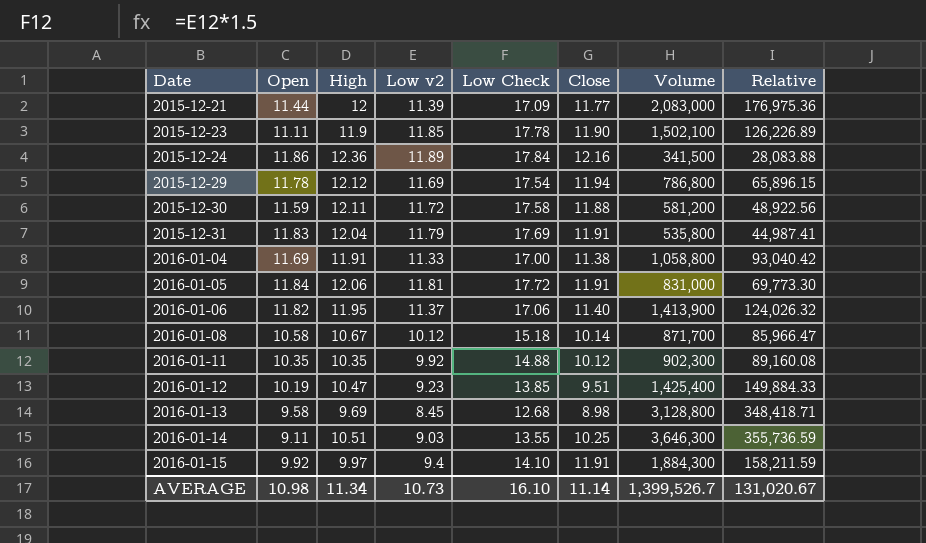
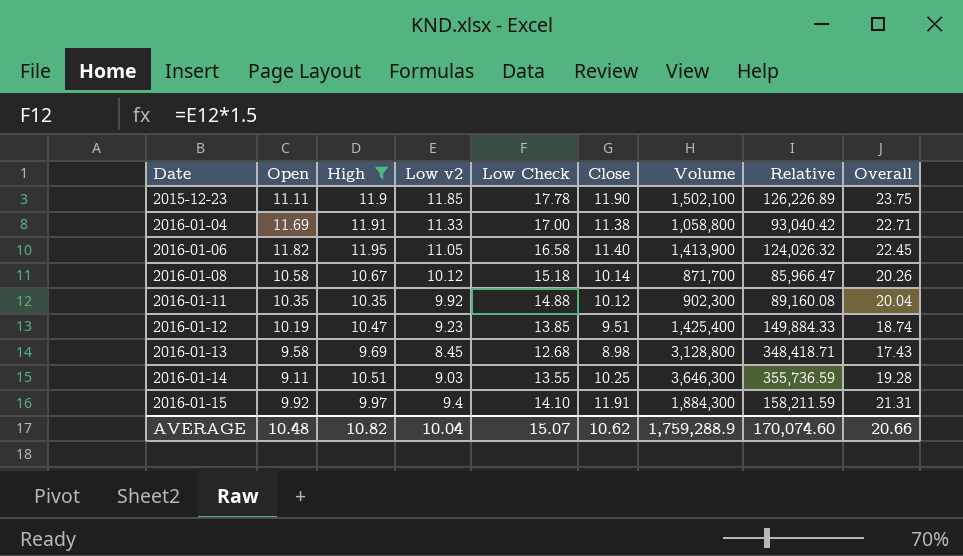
filter: none -> High <= 11.95
column Overall | formula: none -> [Low v2] + [Close]
2016-01-06 | Low v2: 11.37 -> 11.05
2016-01-06 | Low Check: 17.06 -> 16.58
AVERAGE | Open: 10.98 -> 10.48
AVERAGE | High: 11.34 -> 10.82
AVERAGE | Low v2: 10.73 -> 10.04
AVERAGE | Low Check: 16.10 -> 15.07
AVERAGE | Close: 11.14 -> 10.62
AVERAGE | Volume: 1,399,526.7 -> 1,759,288.9
AVERAGE | Relative: 131,020.67 -> 170,074.60

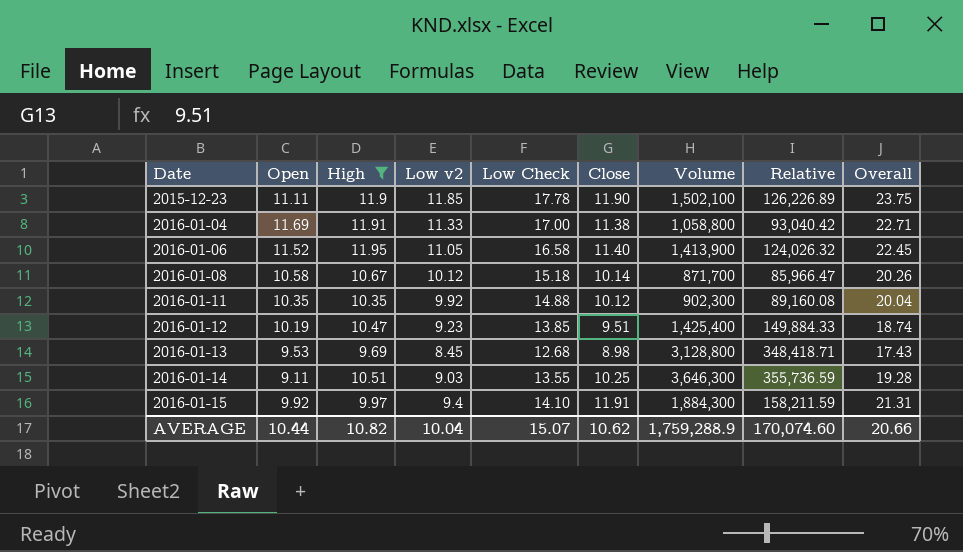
2016-01-06 | Open: 11.82 -> 11.52
2016-01-13 | Open: 9.58 -> 9.53
AVERAGE | Open: 10.48 -> 10.44

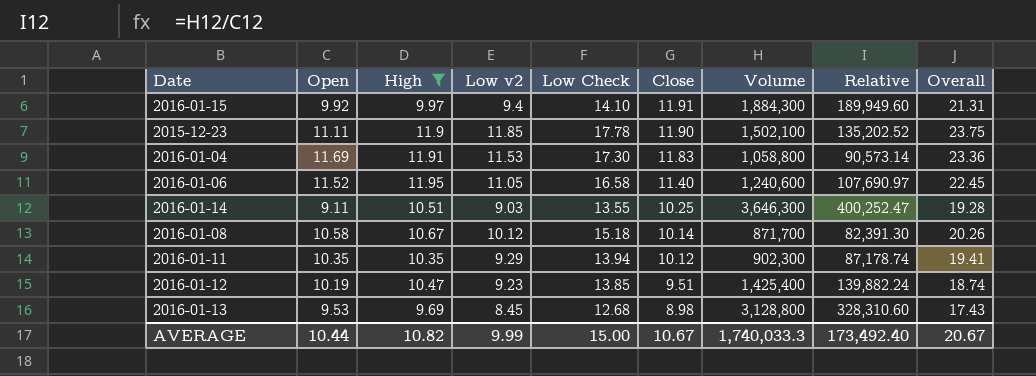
row order: Date ascending -> Close descending
column Relative | formula: [Volume] / [Close] -> [Volume] / [Open]
2016-01-04 | Low v2: 11.33 -> 11.53
2016-01-04 | Low Check: 17.00 -> 17.30
2016-01-04 | Close: 11.38 -> 11.83
2016-01-04 | Overall: 22.71 -> 23.36
2016-01-06 | Volume: 1,413,900 -> 1,240,600
2016-01-11 | Low v2: 9.92 -> 9.29
2016-01-11 | Low Check: 14.88 -> 13.94
2016-01-11 | Overall: 20.04 -> 19.41
AVERAGE | Low v2: 10.04 -> 9.99
AVERAGE | Low Check: 15.07 -> 15.00
AVERAGE | Close: 10.62 -> 10.67
AVERAGE | Volume: 1,759,288.9 -> 1,740,033.3
AVERAGE | Relative: 170,074.60 -> 173,492.40
AVERAGE | Overall: 20.66 -> 20.67

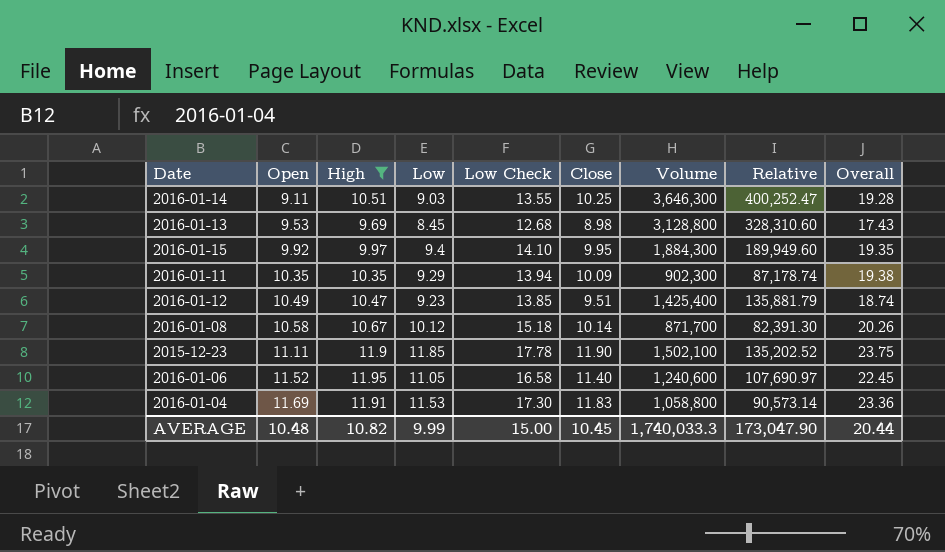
row order: Close descending -> Open ascending
column name: Low v2 -> Low
2016-01-15 | Close: 11.91 -> 9.95
2016-01-15 | Overall: 21.31 -> 19.35
2016-01-11 | Close: 10.12 -> 10.09
2016-01-11 | Overall: 19.41 -> 19.38
2016-01-12 | Open: 10.19 -> 10.49
2016-01-12 | Relative: 139,882.24 -> 135,881.79
AVERAGE | Open: 10.44 -> 10.48
AVERAGE | Close: 10.67 -> 10.45
AVERAGE | Relative: 173,492.40 -> 173,047.90
AVERAGE | Overall: 20.67 -> 20.44

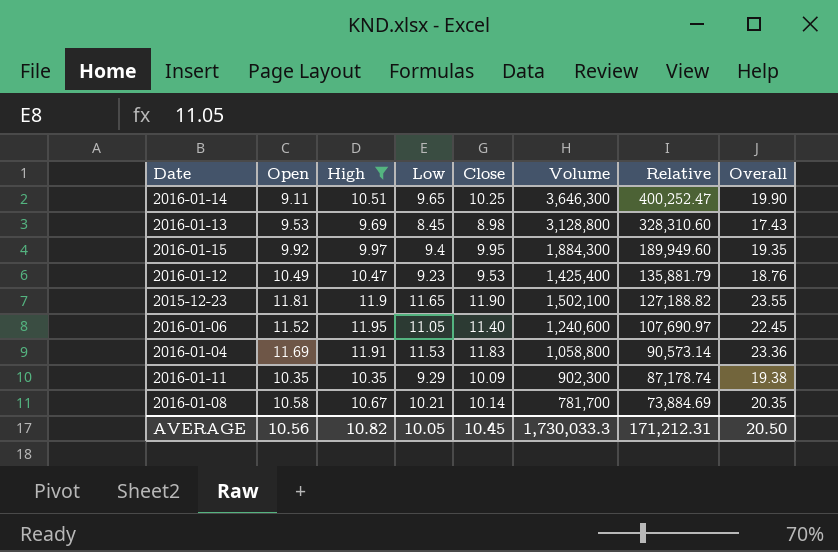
row order: Open ascending -> Relative descending
column Low Check | formula: [Low] * 1.5 -> none
2016-01-14 | Low: 9.03 -> 9.65
2016-01-14 | Overall: 19.28 -> 19.90
2016-01-12 | Close: 9.51 -> 9.53
2016-01-12 | Overall: 18.74 -> 18.76
2015-12-23 | Open: 11.11 -> 11.81
2015-12-23 | Low: 11.85 -> 11.65
2015-12-23 | Relative: 135,202.52 -> 127,188.82
2015-12-23 | Overall: 23.75 -> 23.55
2016-01-08 | Low: 10.12 -> 10.21
2016-01-08 | Volume: 871,700 -> 781,700
2016-01-08 | Relative: 82,391.30 -> 73,884.69
2016-01-08 | Overall: 20.26 -> 20.35
AVERAGE | Open: 10.48 -> 10.56
AVERAGE | Low: 9.99 -> 10.05
AVERAGE | Volume: 1,740,033.3 -> 1,730,033.3
AVERAGE | Relative: 173,047.90 -> 171,212.31
AVERAGE | Overall: 20.44 -> 20.50

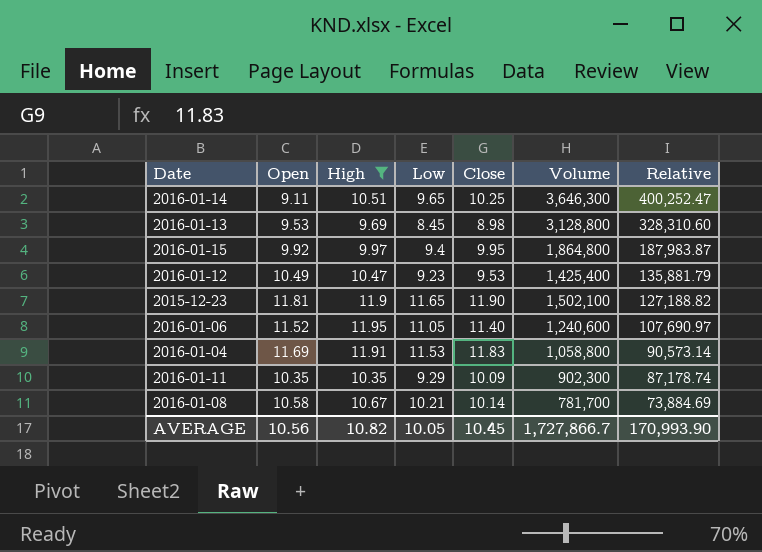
column Overall | formula: [Low] + [Close] -> none
2016-01-15 | Volume: 1,884,300 -> 1,864,800
2016-01-15 | Relative: 189,949.60 -> 187,983.87
AVERAGE | Volume: 1,730,033.3 -> 1,727,866.7
AVERAGE | Relative: 171,212.31 -> 170,993.90

